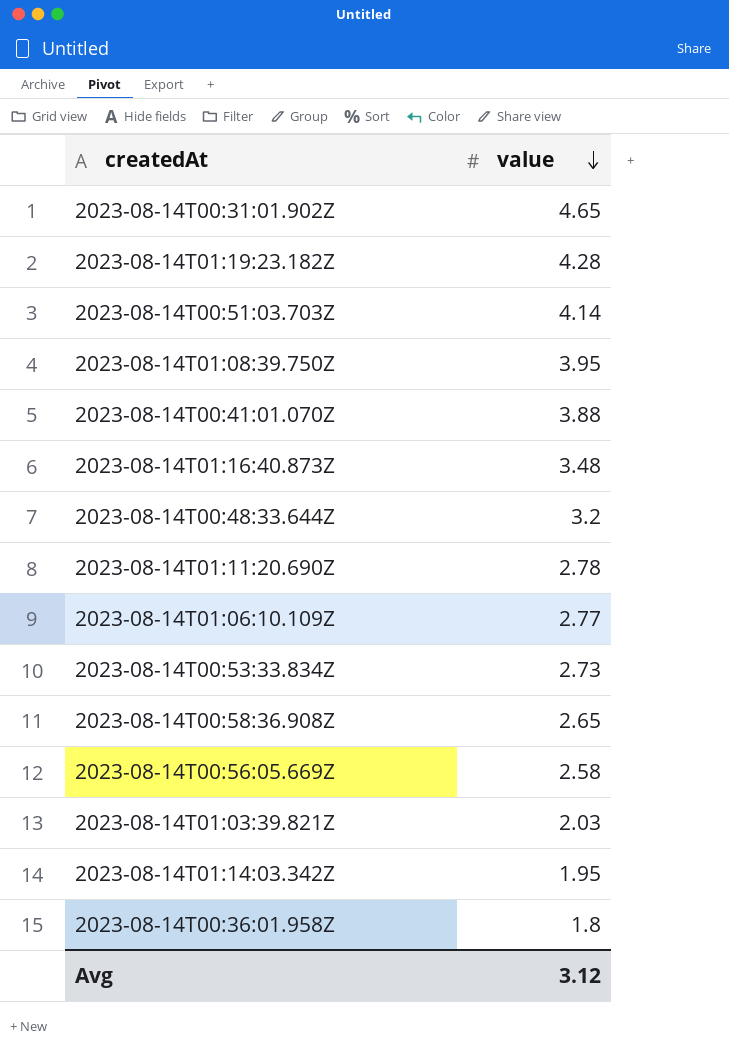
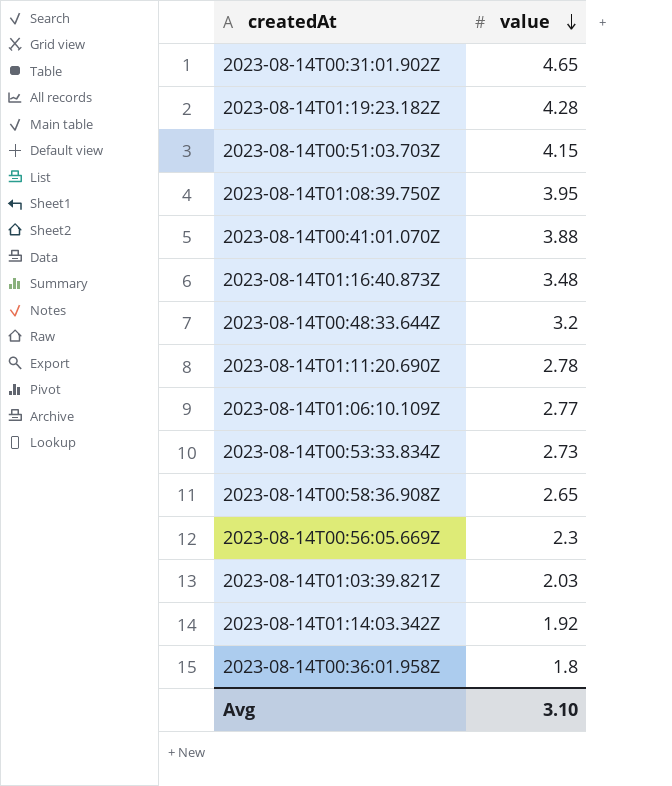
2023-08-14T00:51:03.703Z | value: 4.14 -> 4.15
2023-08-14T00:56:05.669Z | value: 2.58 -> 2.3
2023-08-14T01:14:03.342Z | value: 1.95 -> 1.92
Avg | value: 3.12 -> 3.10

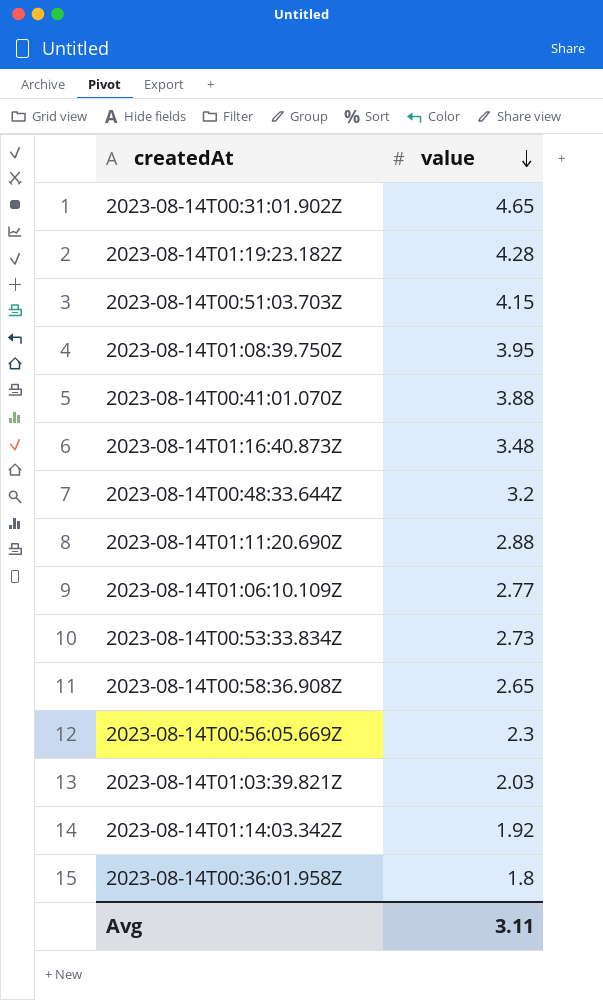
2023-08-14T01:11:20.690Z | value: 2.78 -> 2.88
Avg | value: 3.10 -> 3.11

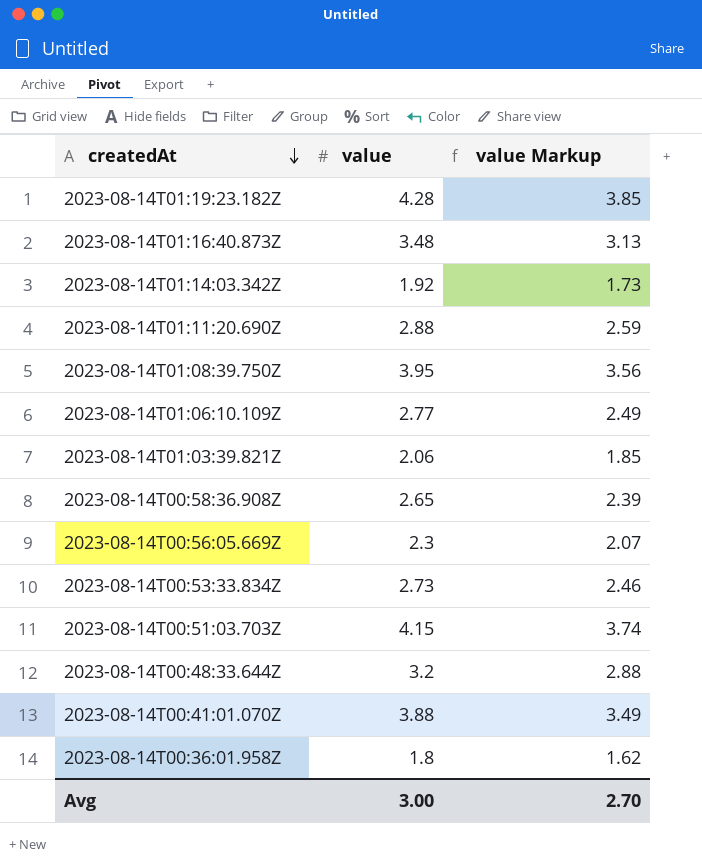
row order: value descending -> createdAt descending
column value Markup | formula: none -> [value] * 0.9
row 2023-08-14T00:31:01.902Z: 4.65 -> none
2023-08-14T01:03:39.821Z | value: 2.03 -> 2.06
Avg | value: 3.11 -> 3.00

